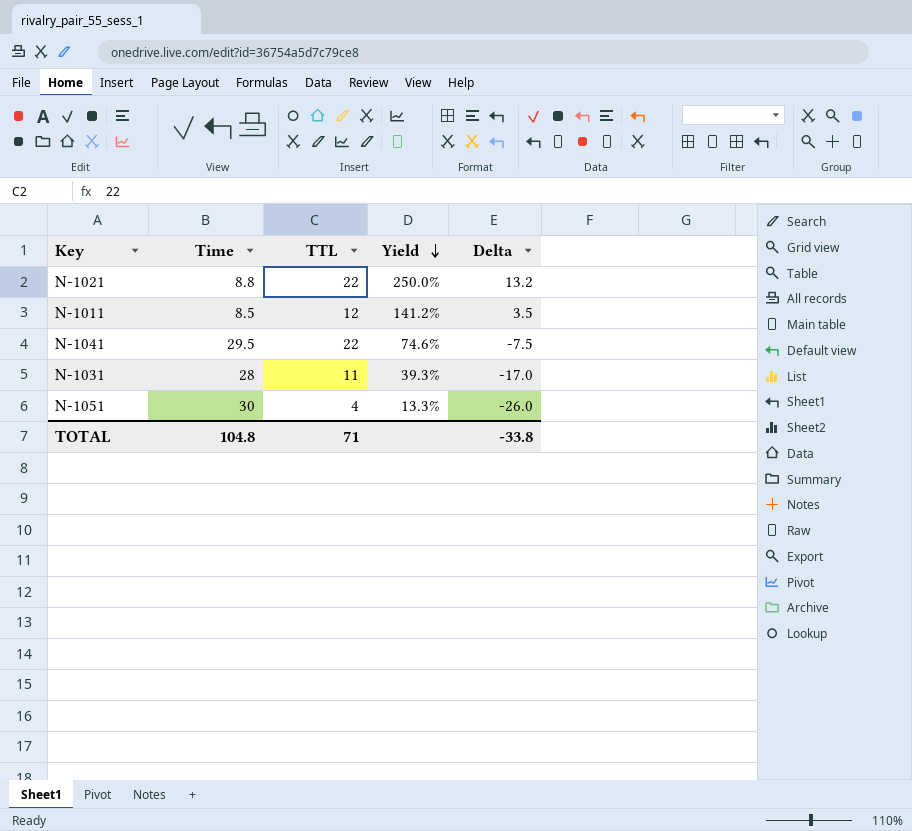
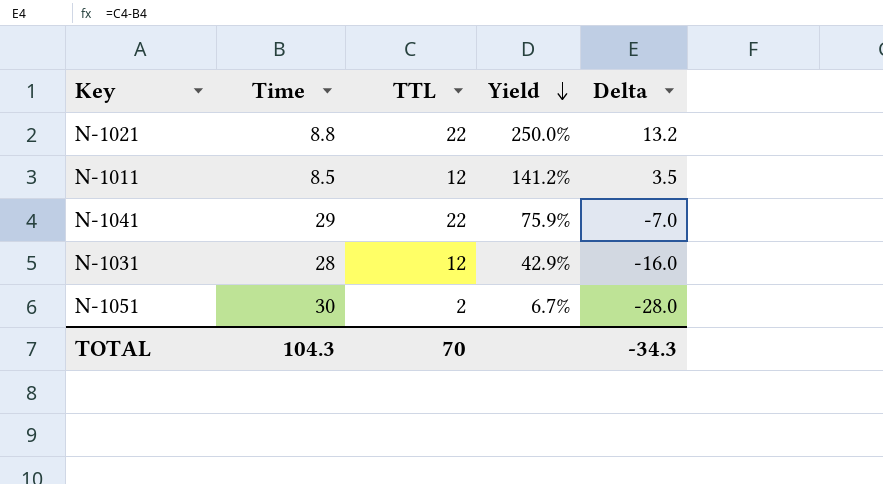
N-1041 | Time: 29.5 -> 29
N-1041 | Yield: 74.6% -> 75.9%
N-1041 | Delta: -7.5 -> -7.0
N-1031 | TTL: 11 -> 12
N-1031 | Yield: 39.3% -> 42.9%
N-1031 | Delta: -17.0 -> -16.0
N-1051 | TTL: 4 -> 2
N-1051 | Yield: 13.3% -> 6.7%
N-1051 | Delta: -26.0 -> -28.0
TOTAL | Time: 104.8 -> 104.3
TOTAL | TTL: 71 -> 70
TOTAL | Delta: -33.8 -> -34.3

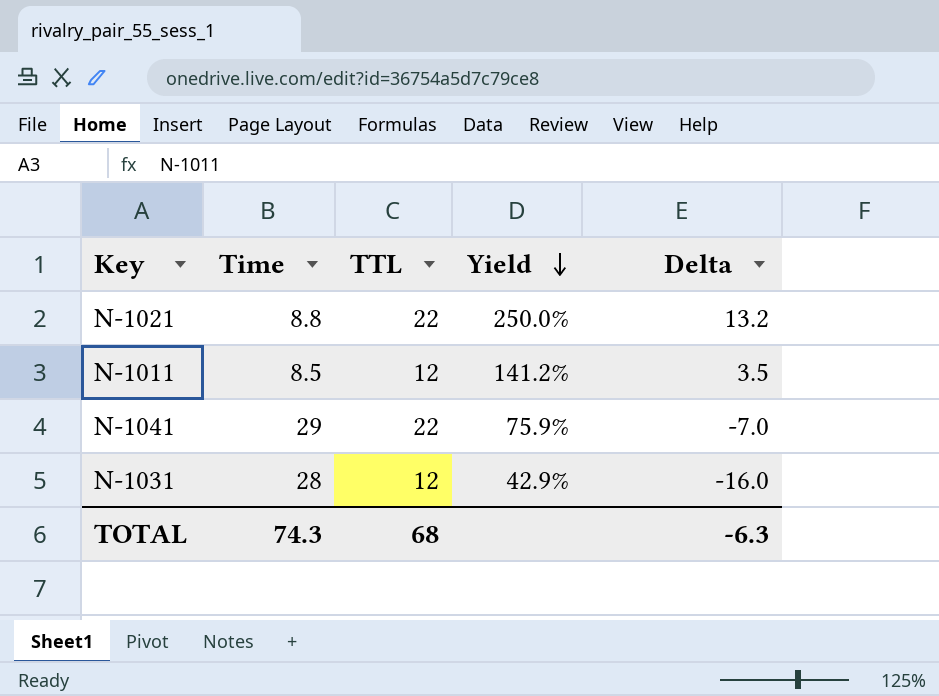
row N-1051: 30 | 2 | 6.7% | -28.0 -> none
TOTAL | Time: 104.3 -> 74.3
TOTAL | TTL: 70 -> 68
TOTAL | Delta: -34.3 -> -6.3

